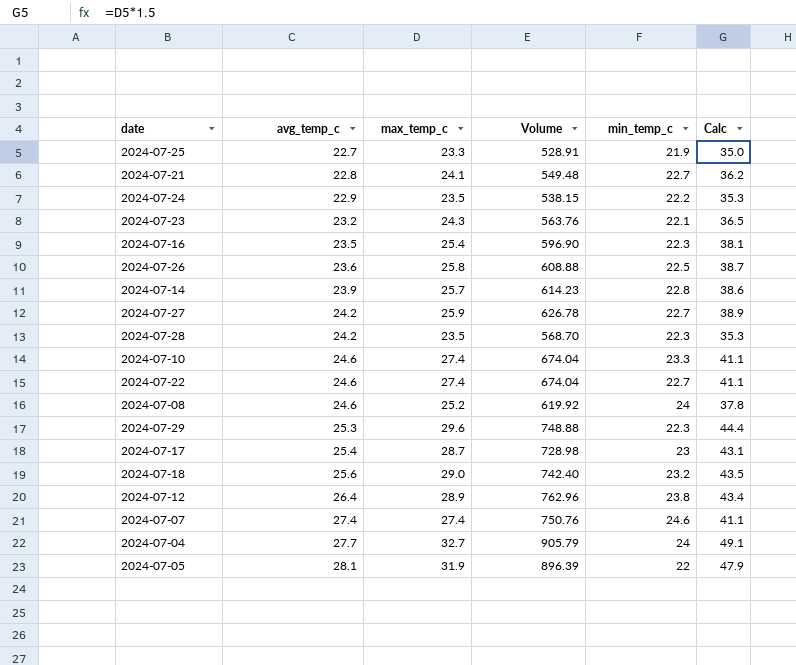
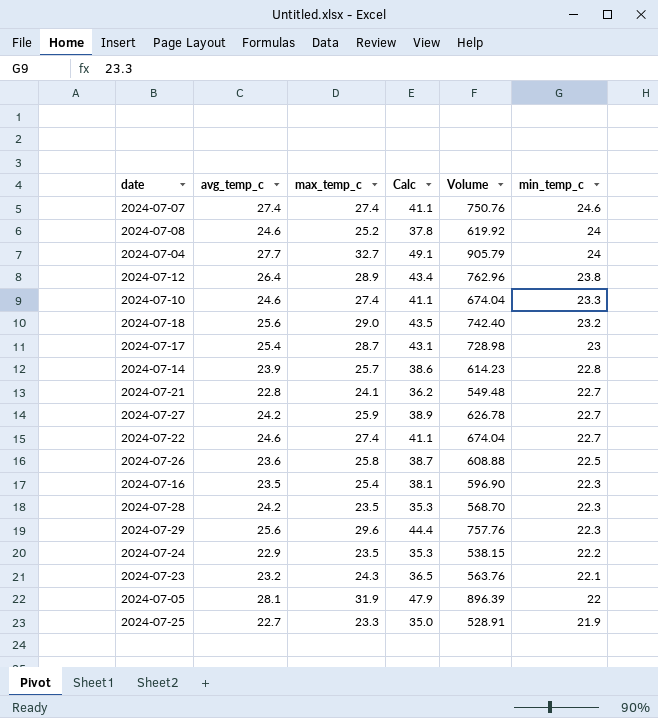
row order: avg_temp_c ascending -> min_temp_c descending
column Calc | position: 6 -> 4
2024-07-29 | avg_temp_c: 25.3 -> 25.6
2024-07-29 | Volume: 748.88 -> 757.76

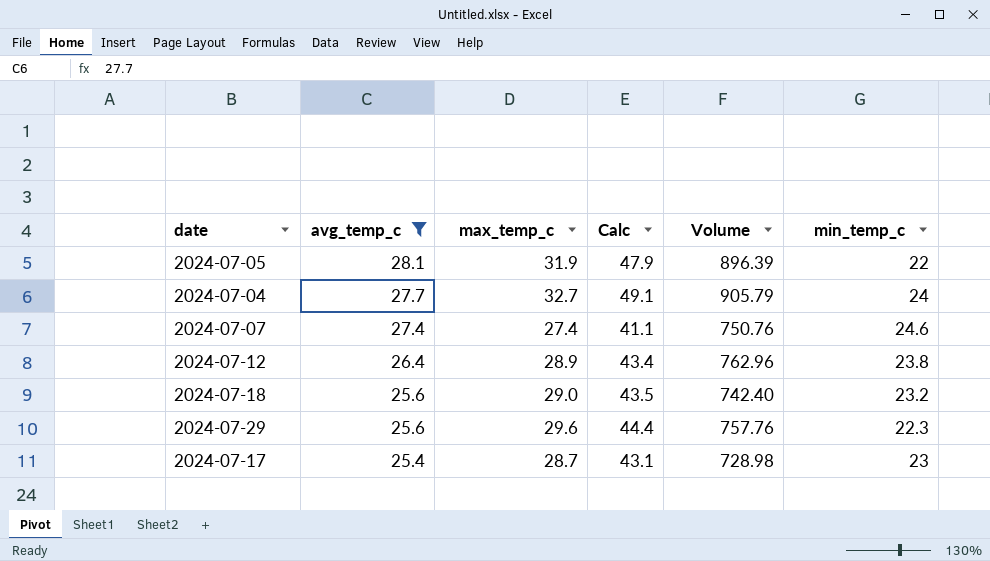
filter: none -> avg_temp_c >= 25.4
row order: min_temp_c descending -> avg_temp_c descending

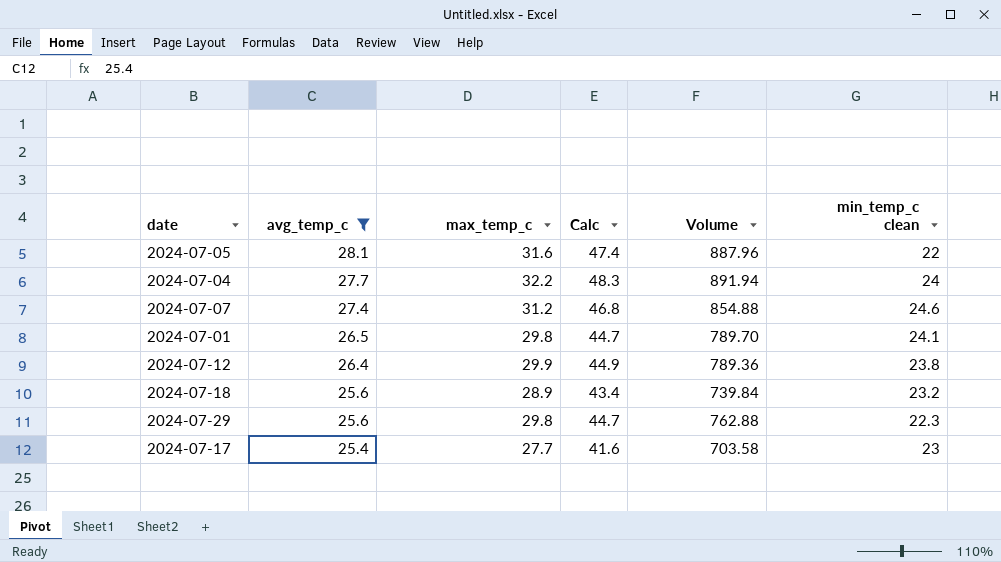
column name: min_temp_c -> min_temp_c clean
2024-07-05 | max_temp_c: 31.9 -> 31.6
2024-07-05 | Calc: 47.9 -> 47.4
2024-07-05 | Volume: 896.39 -> 887.96
2024-07-04 | max_temp_c: 32.7 -> 32.2
2024-07-04 | Calc: 49.1 -> 48.3
2024-07-04 | Volume: 905.79 -> 891.94
2024-07-07 | max_temp_c: 27.4 -> 31.2
2024-07-07 | Calc: 41.1 -> 46.8
2024-07-07 | Volume: 750.76 -> 854.88
row 2024-07-01: none -> 26.5 | 29.8 | 44.7 | 789.70 | 24.1
2024-07-12 | max_temp_c: 28.9 -> 29.9
2024-07-12 | Calc: 43.4 -> 44.9
2024-07-12 | Volume: 762.96 -> 789.36
2024-07-18 | max_temp_c: 29.0 -> 28.9
2024-07-18 | Calc: 43.5 -> 43.4
2024-07-18 | Volume: 742.40 -> 739.84
2024-07-29 | max_temp_c: 29.6 -> 29.8
2024-07-29 | Calc: 44.4 -> 44.7
2024-07-29 | Volume: 757.76 -> 762.88
2024-07-17 | max_temp_c: 28.7 -> 27.7
2024-07-17 | Calc: 43.1 -> 41.6
2024-07-17 | Volume: 728.98 -> 703.58

